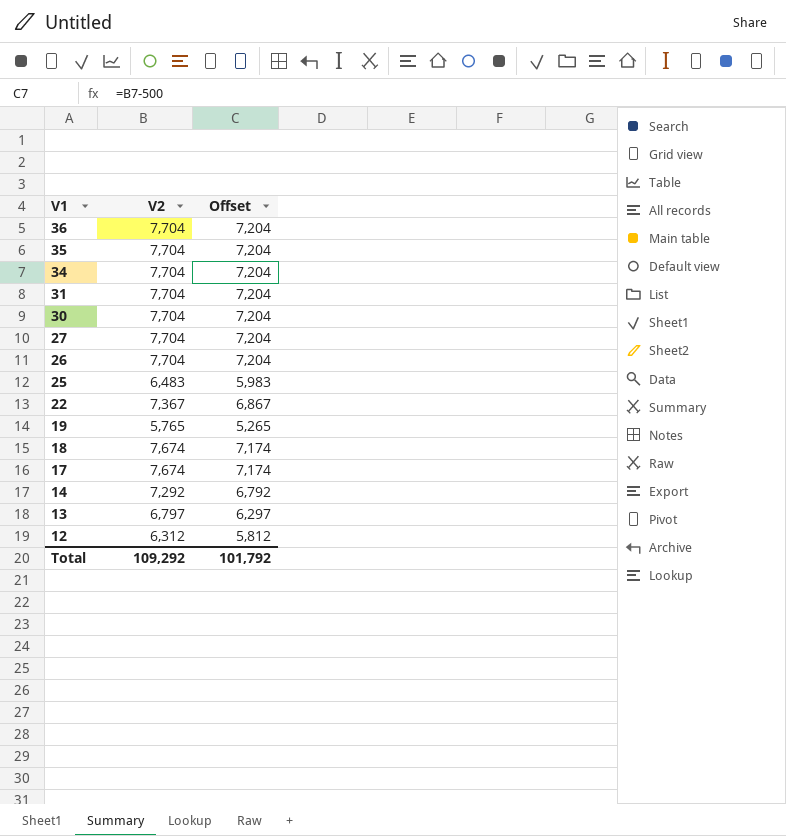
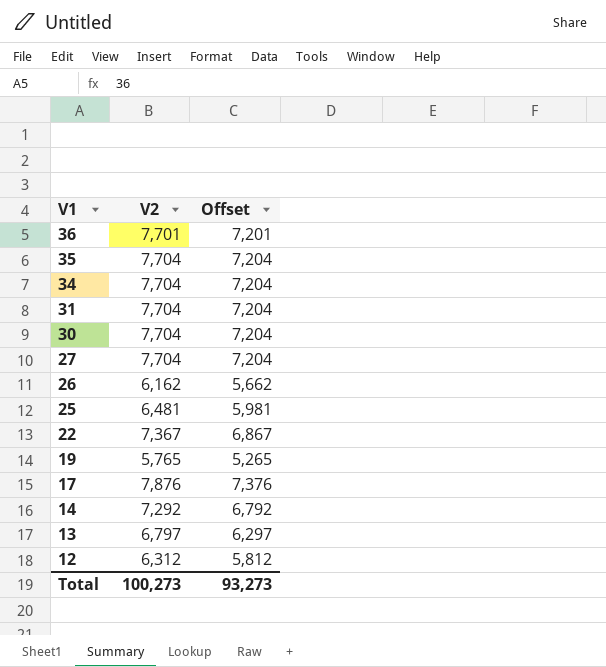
row 18: 7,674 | 7,174 -> none
36 | V2: 7,704 -> 7,701
36 | Offset: 7,204 -> 7,201
26 | V2: 7,704 -> 6,162
26 | Offset: 7,204 -> 5,662
25 | V2: 6,483 -> 6,481
25 | Offset: 5,983 -> 5,981
17 | V2: 7,674 -> 7,876
17 | Offset: 7,174 -> 7,376
Total | V2: 109,292 -> 100,273
Total | Offset: 101,792 -> 93,273

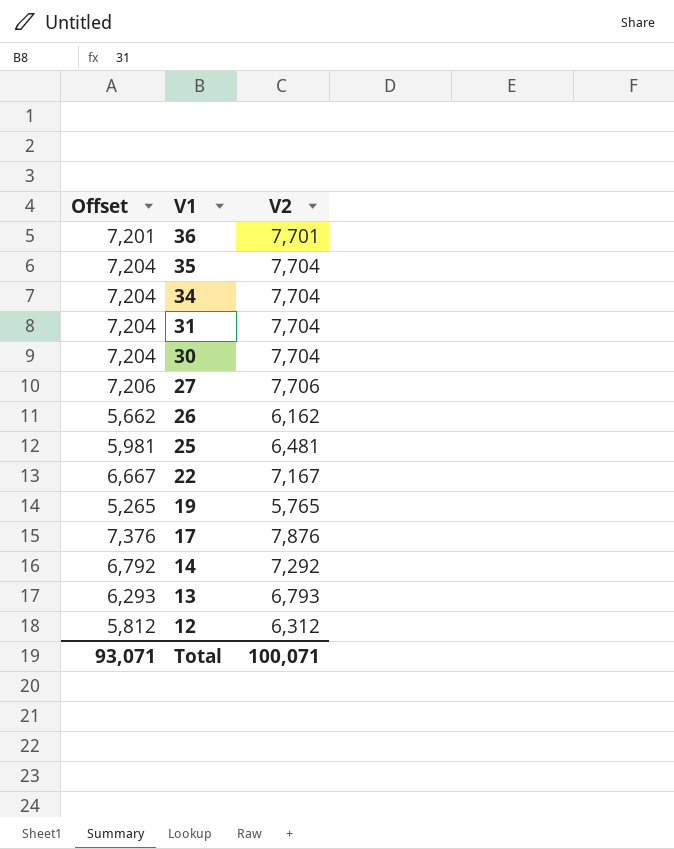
column Offset | position: 3 -> 1
27 | Offset: 7,204 -> 7,206
27 | V2: 7,704 -> 7,706
22 | Offset: 6,867 -> 6,667
22 | V2: 7,367 -> 7,167
13 | Offset: 6,297 -> 6,293
13 | V2: 6,797 -> 6,793
Total | Offset: 93,273 -> 93,071
Total | V2: 100,273 -> 100,071

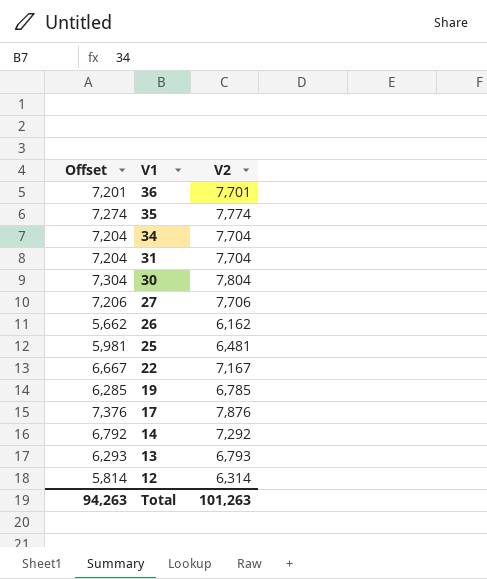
35 | Offset: 7,204 -> 7,274
35 | V2: 7,704 -> 7,774
30 | Offset: 7,204 -> 7,304
30 | V2: 7,704 -> 7,804
19 | Offset: 5,265 -> 6,285
19 | V2: 5,765 -> 6,785
12 | Offset: 5,812 -> 5,814
12 | V2: 6,312 -> 6,314
Total | Offset: 93,071 -> 94,263
Total | V2: 100,071 -> 101,263

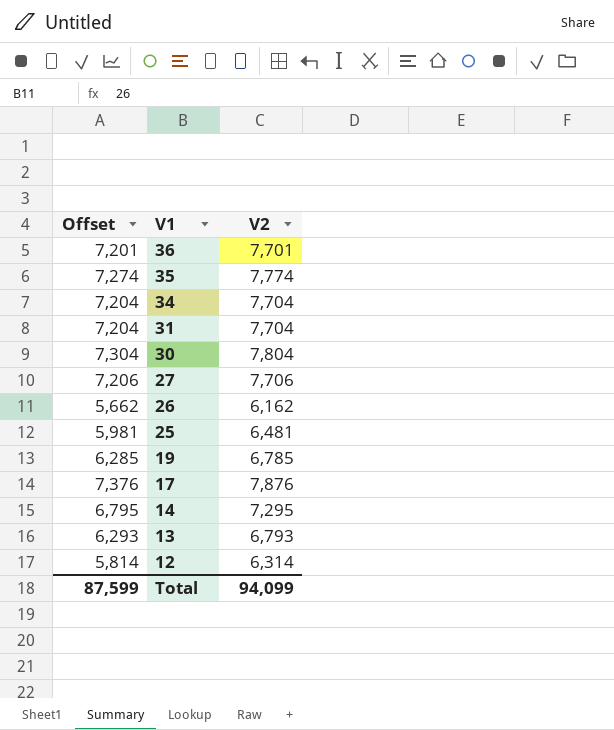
row 22: 6,667 | 7,167 -> none
14 | Offset: 6,792 -> 6,795
14 | V2: 7,292 -> 7,295
Total | Offset: 94,263 -> 87,599
Total | V2: 101,263 -> 94,099

